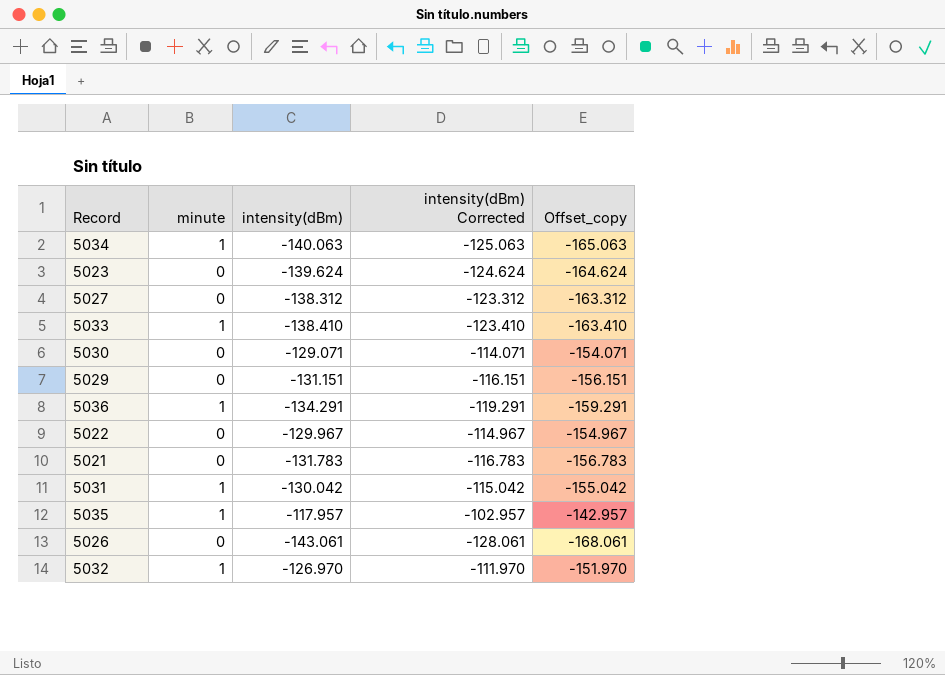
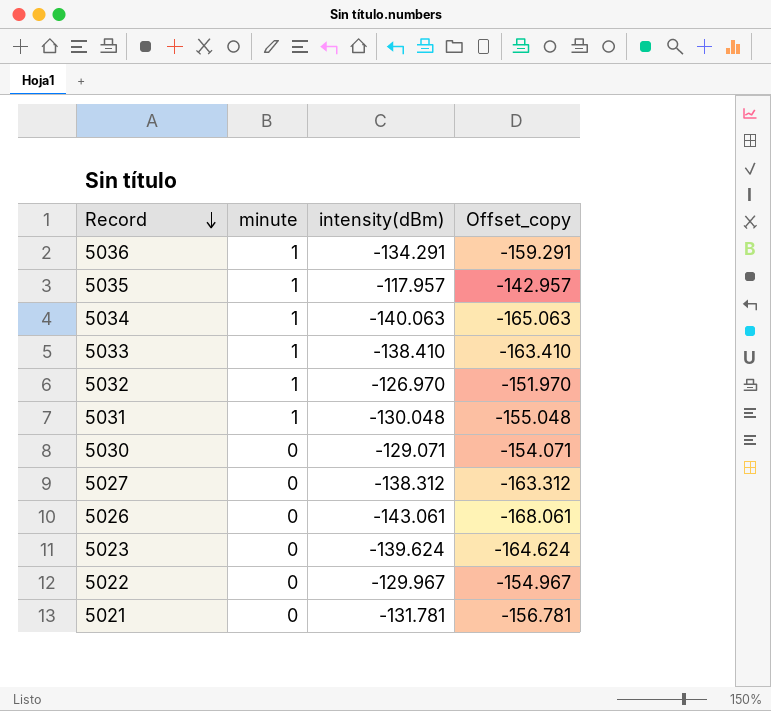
row order: none -> Record descending
column intensity(dBm) Corrected | formula: [intensity(dBm)] + 15 -> none
row 5029: 0 | -131.151 | -116.151 | -156.151 -> none
5031 | intensity(dBm): -130.042 -> -130.048
5031 | Offset_copy: -155.042 -> -155.048
5021 | intensity(dBm): -131.783 -> -131.781
5021 | Offset_copy: -156.783 -> -156.781

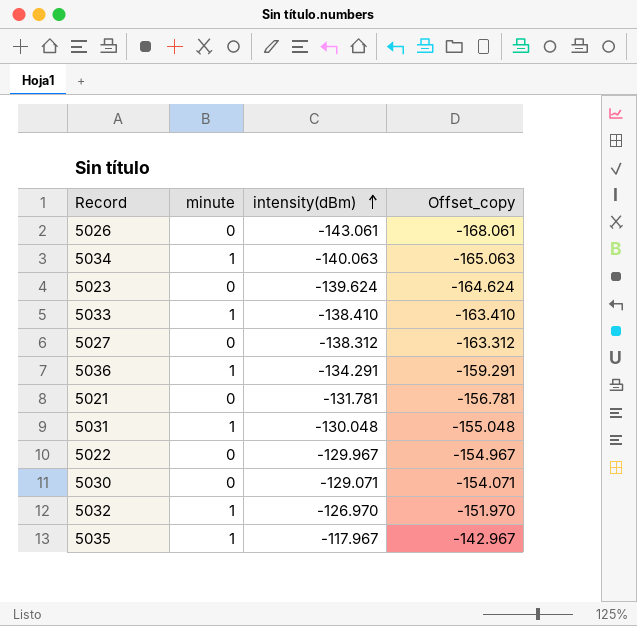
row order: Record descending -> intensity(dBm) ascending
5035 | intensity(dBm): -117.957 -> -117.967
5035 | Offset_copy: -142.957 -> -142.967

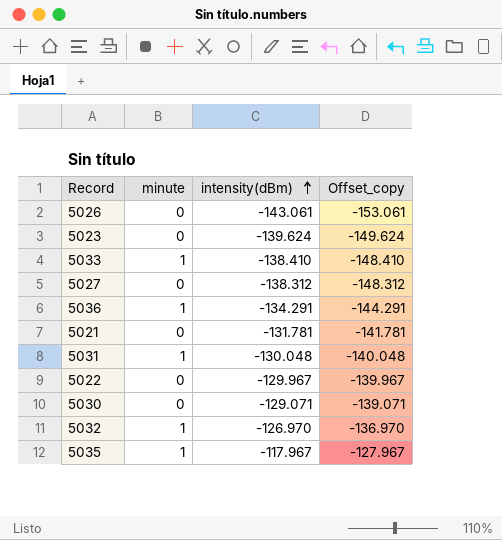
column Offset_copy | formula: [intensity(dBm)] - 25 -> [intensity(dBm)] - 10
row 5034: 1 | -140.063 | -165.063 -> none

